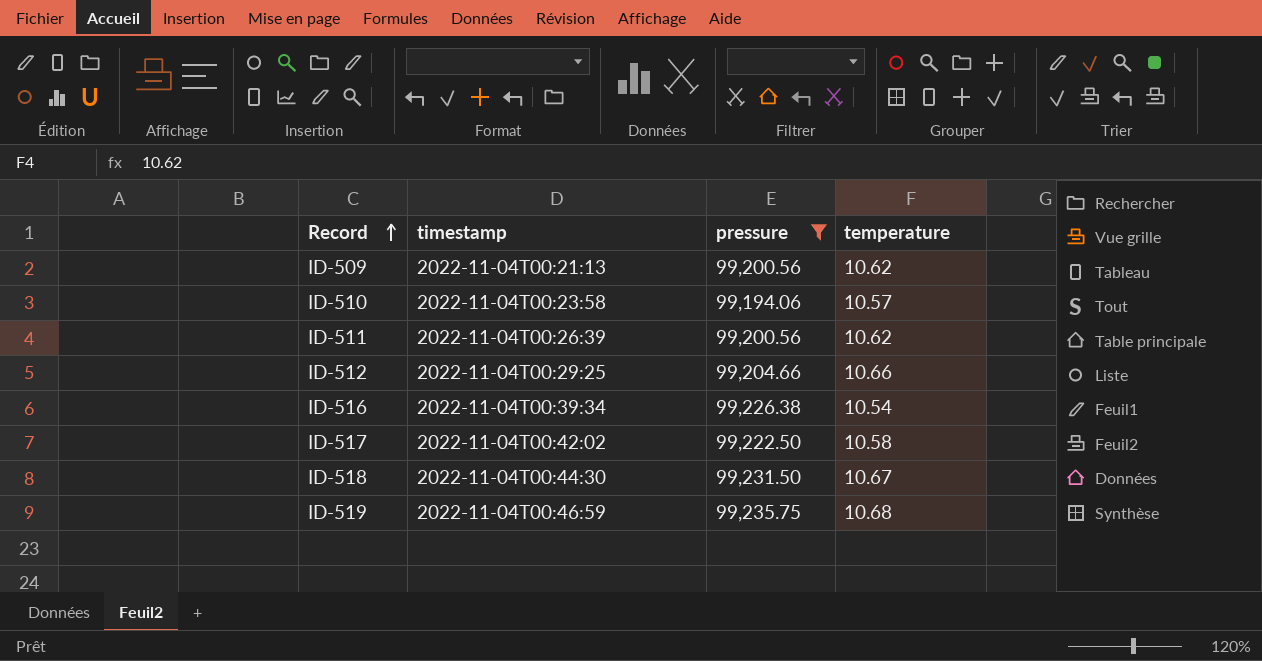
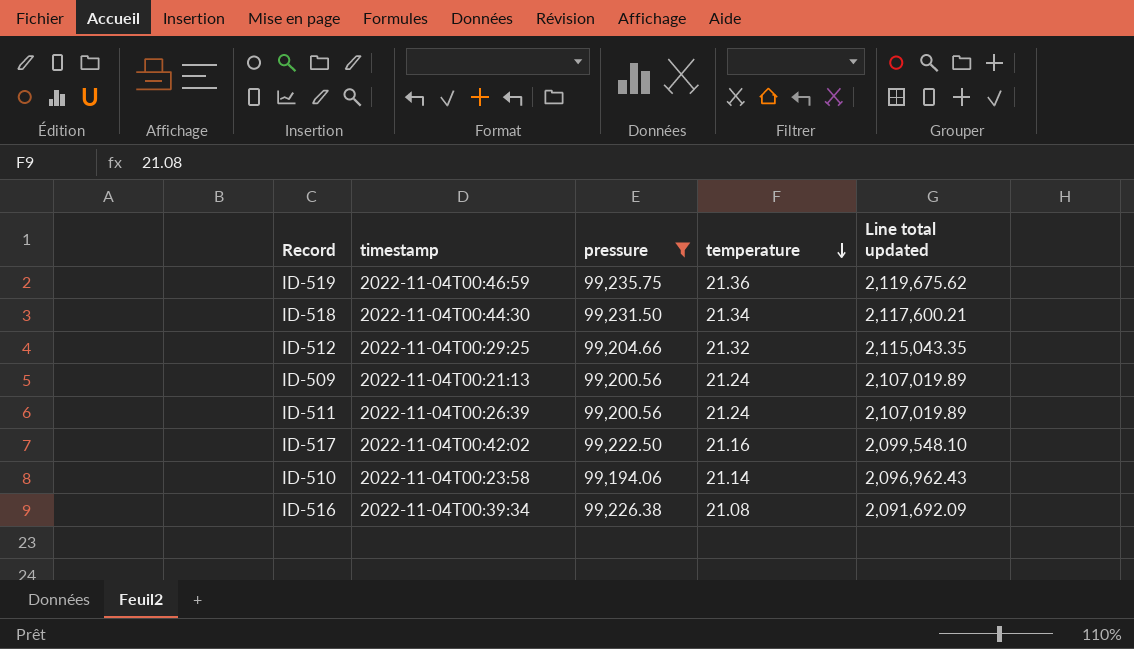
row order: Record ascending -> temperature descending
column Line total updated | formula: none -> [pressure] * [temperature]
ID-519 | temperature: 10.68 -> 21.36
ID-518 | temperature: 10.67 -> 21.34
ID-512 | temperature: 10.66 -> 21.32
ID-509 | temperature: 10.62 -> 21.24
ID-511 | temperature: 10.62 -> 21.24
ID-517 | temperature: 10.58 -> 21.16
ID-510 | temperature: 10.57 -> 21.14
ID-516 | temperature: 10.54 -> 21.08

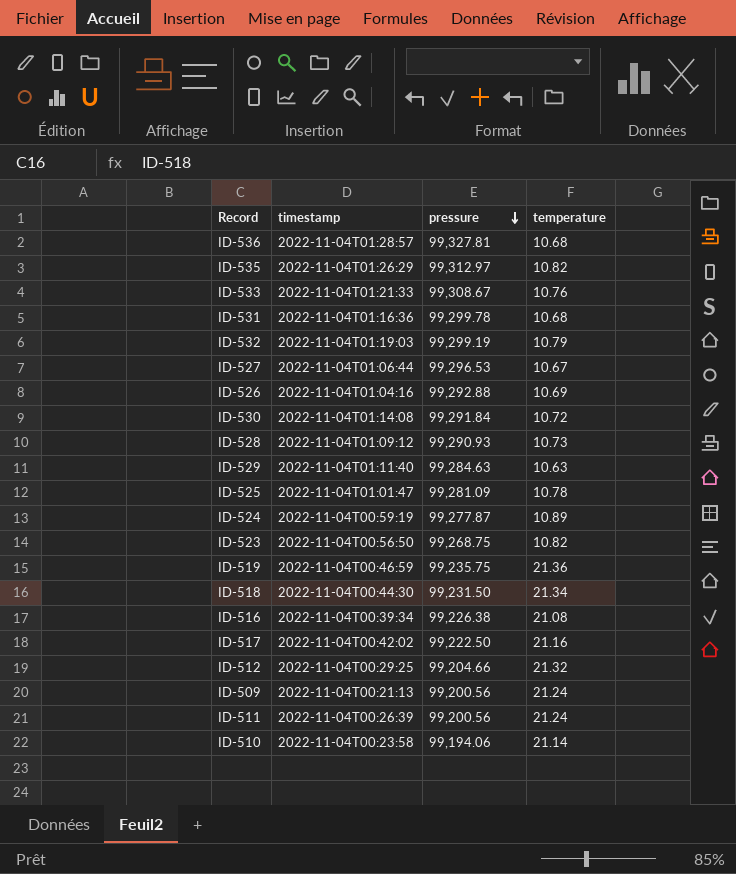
filter: pressure <= 99,235.75 -> none
row order: temperature descending -> pressure descending
column Line total updated | formula: [pressure] * [temperature] -> none

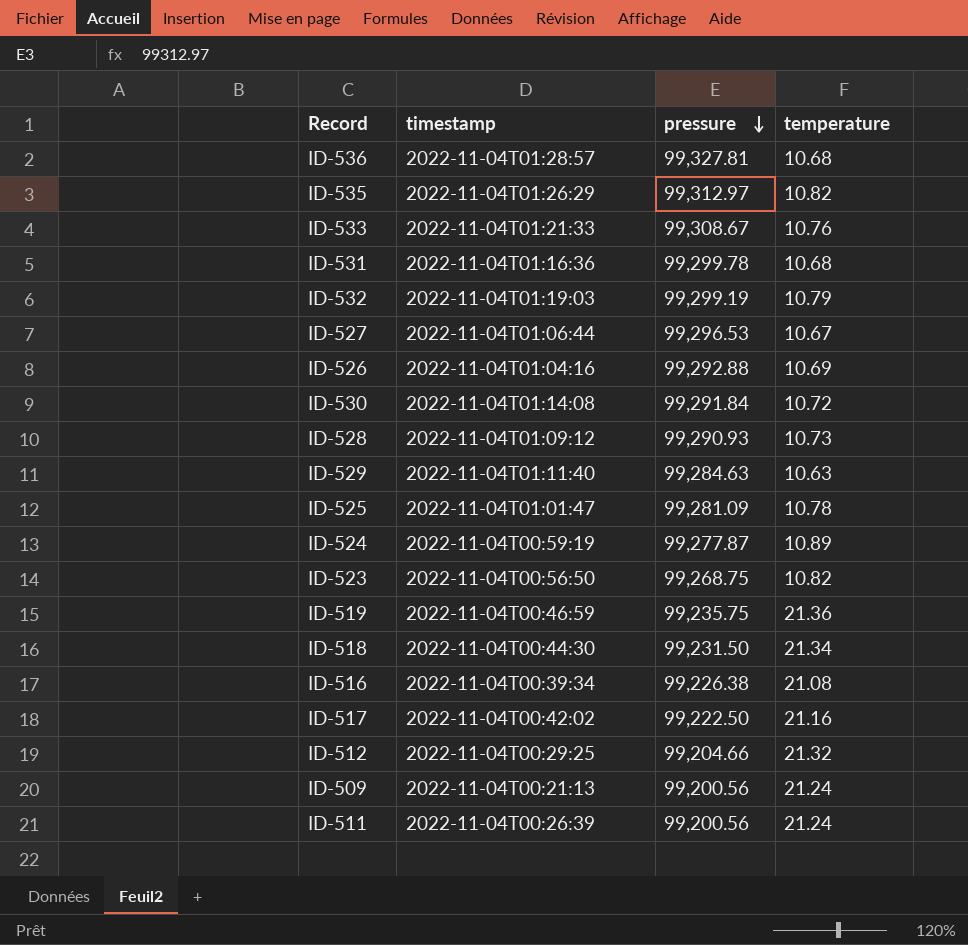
row ID-510: 2022-11-04T00:23:58 | 99,194.06 | 21.14 -> none

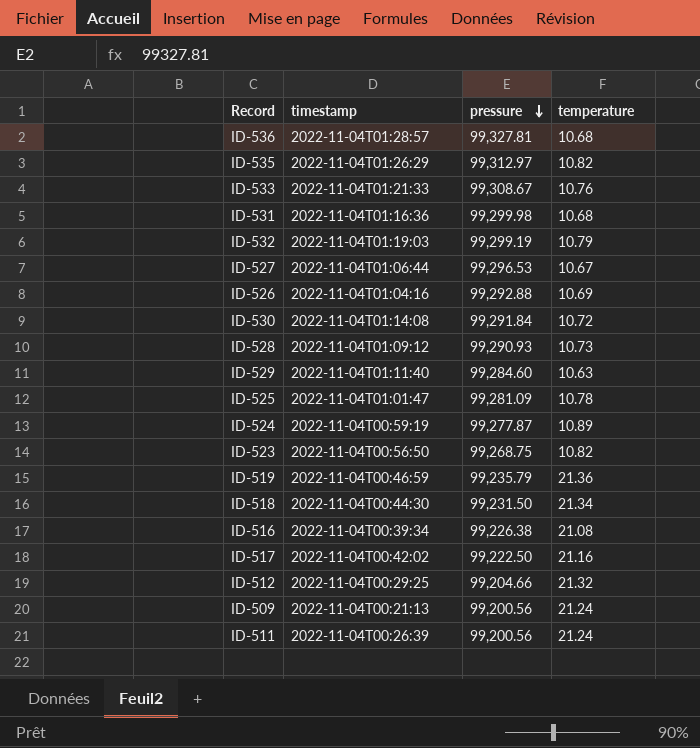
ID-531 | pressure: 99,299.78 -> 99,299.98
ID-529 | pressure: 99,284.63 -> 99,284.60
ID-519 | pressure: 99,235.75 -> 99,235.79

